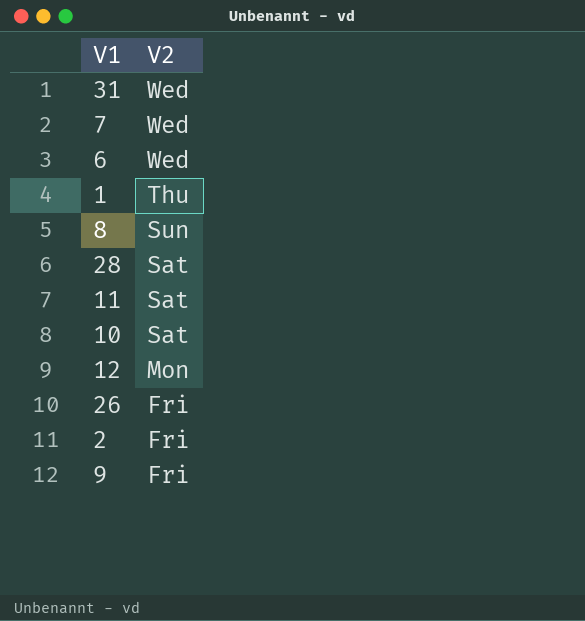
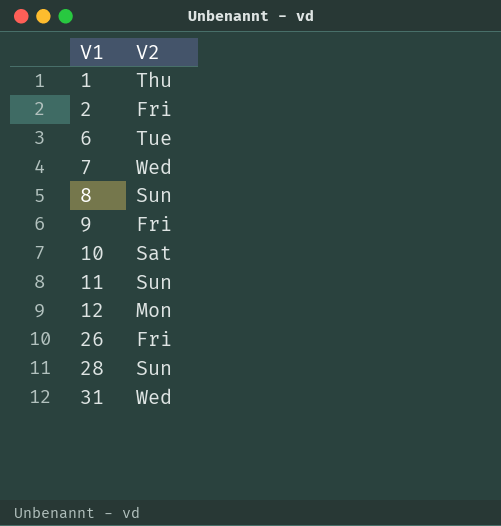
row order: V2 descending -> V1 ascending
6 | V2: Wed -> Tue
11 | V2: Sat -> Sun
28 | V2: Sat -> Sun

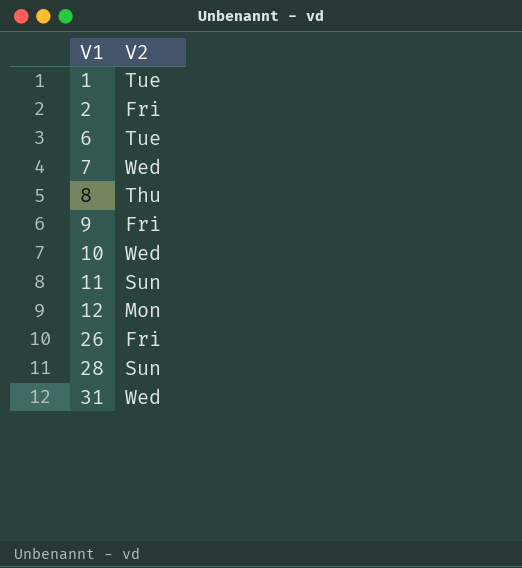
1 | V2: Thu -> Tue
8 | V2: Sun -> Thu
10 | V2: Sat -> Wed

